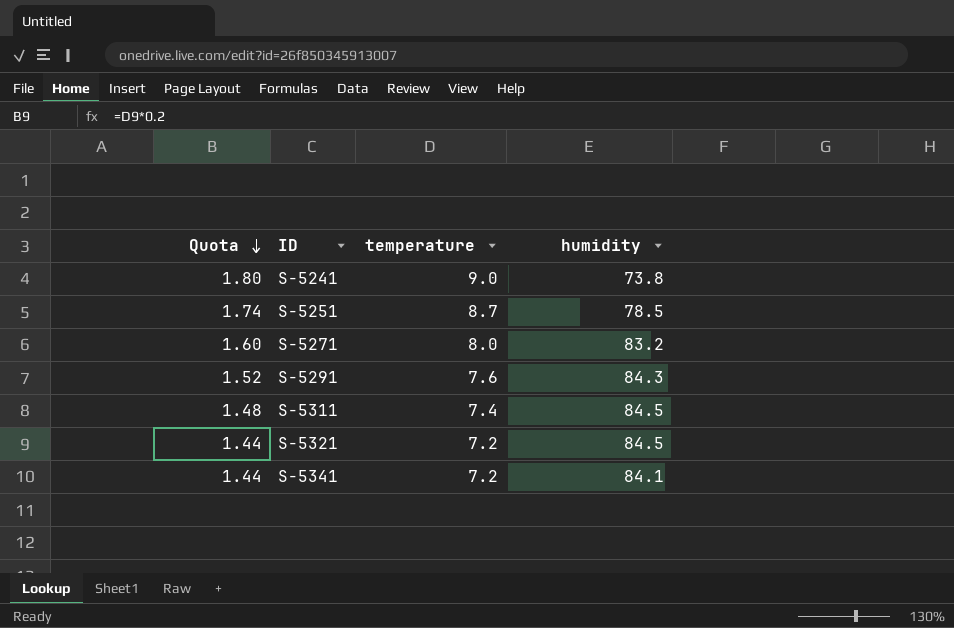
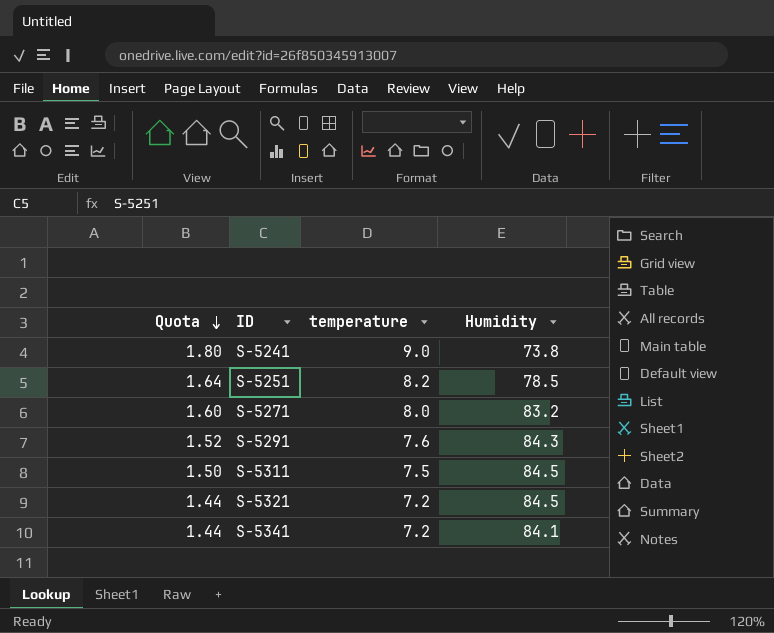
column name: humidity -> Humidity
S-5251 | Quota: 1.74 -> 1.64
S-5251 | temperature: 8.7 -> 8.2
S-5311 | Quota: 1.48 -> 1.50
S-5311 | temperature: 7.4 -> 7.5

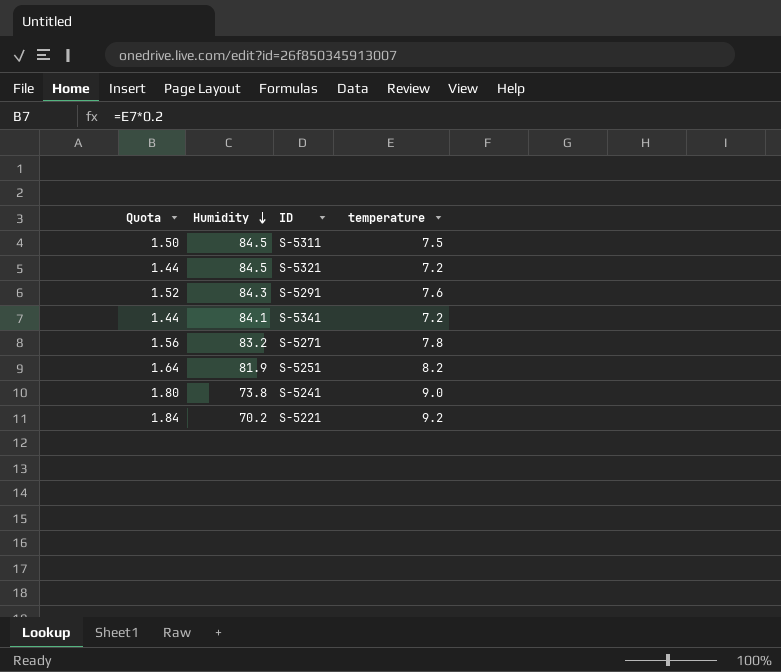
row order: Quota descending -> Humidity descending
column Humidity | position: 4 -> 2
S-5271 | Quota: 1.60 -> 1.56
S-5271 | temperature: 8.0 -> 7.8
S-5251 | Humidity: 78.5 -> 81.9
row S-5221: none -> 1.84 | 70.2 | 9.2

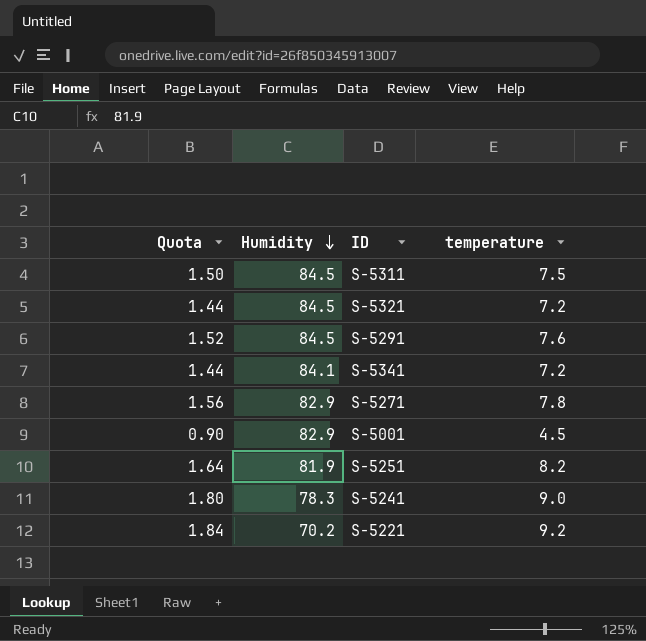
S-5291 | Humidity: 84.3 -> 84.5
S-5271 | Humidity: 83.2 -> 82.9
row S-5001: none -> 0.90 | 82.9 | 4.5
S-5241 | Humidity: 73.8 -> 78.3

